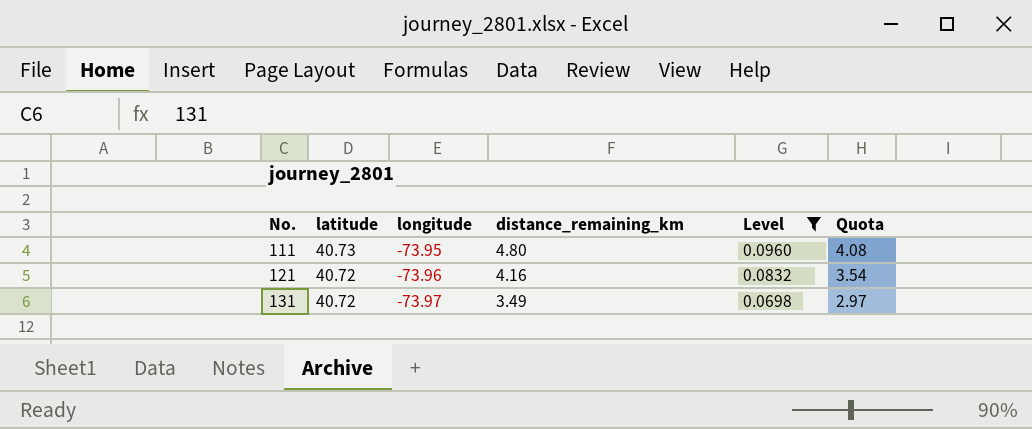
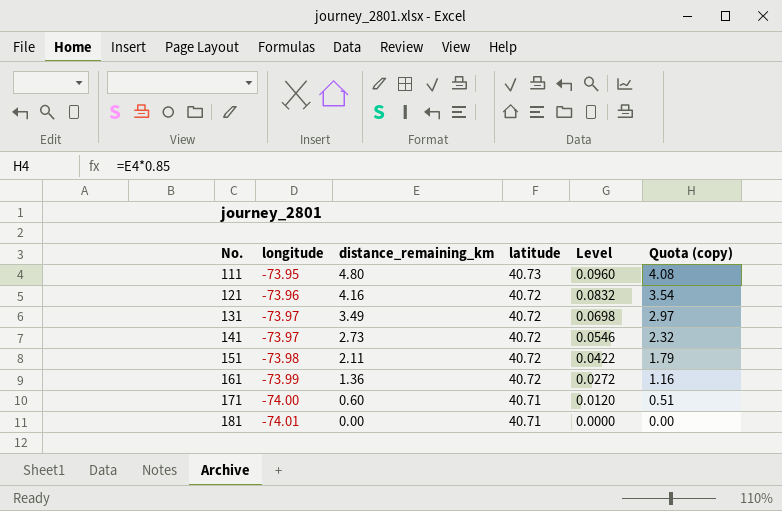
filter: Level >= 0.0698 -> none
column latitude | position: 2 -> 4
column name: Quota -> Quota (copy)

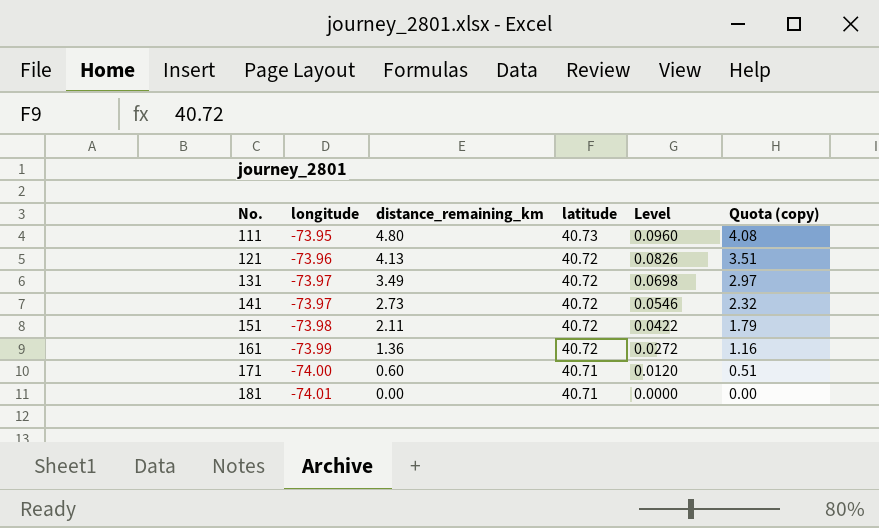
121 | distance_remaining_km: 4.16 -> 4.13
121 | Level: 0.0832 -> 0.0826
121 | Quota (copy): 3.54 -> 3.51

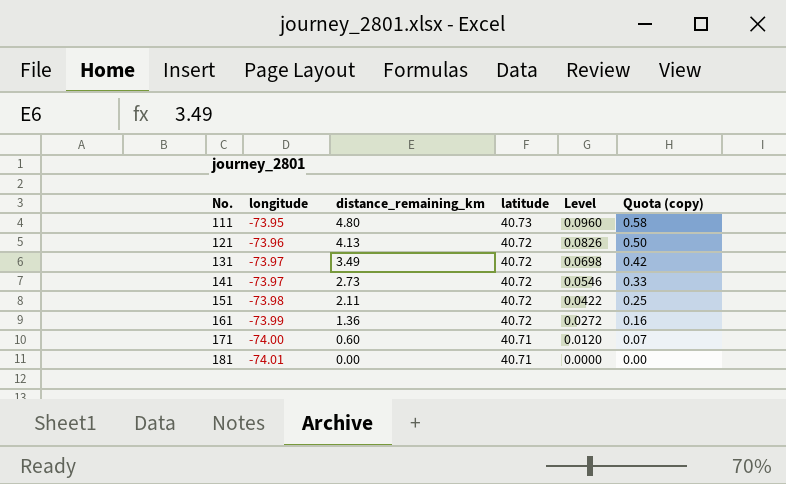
column Quota (copy) | formula: [distance_remaining_km] * 0.85 -> [distance_remaining_km] * 0.12

